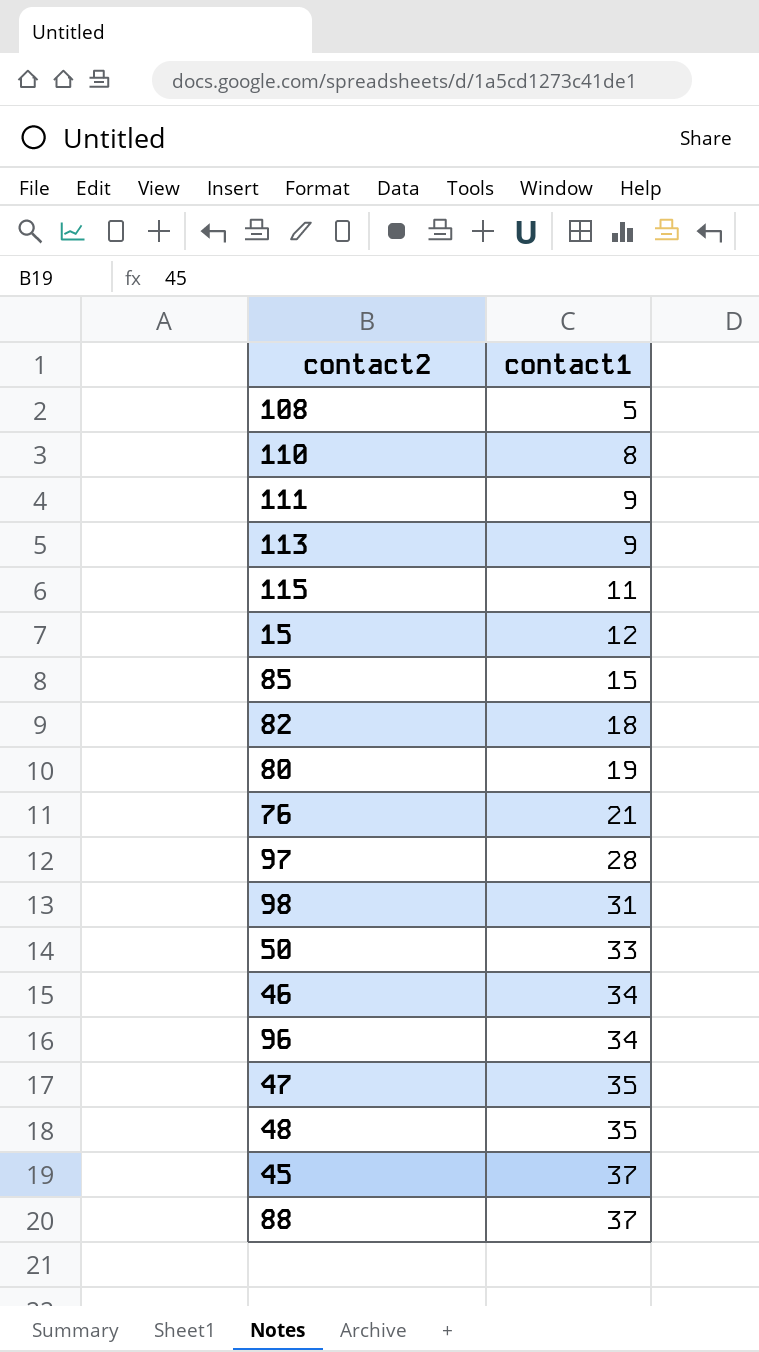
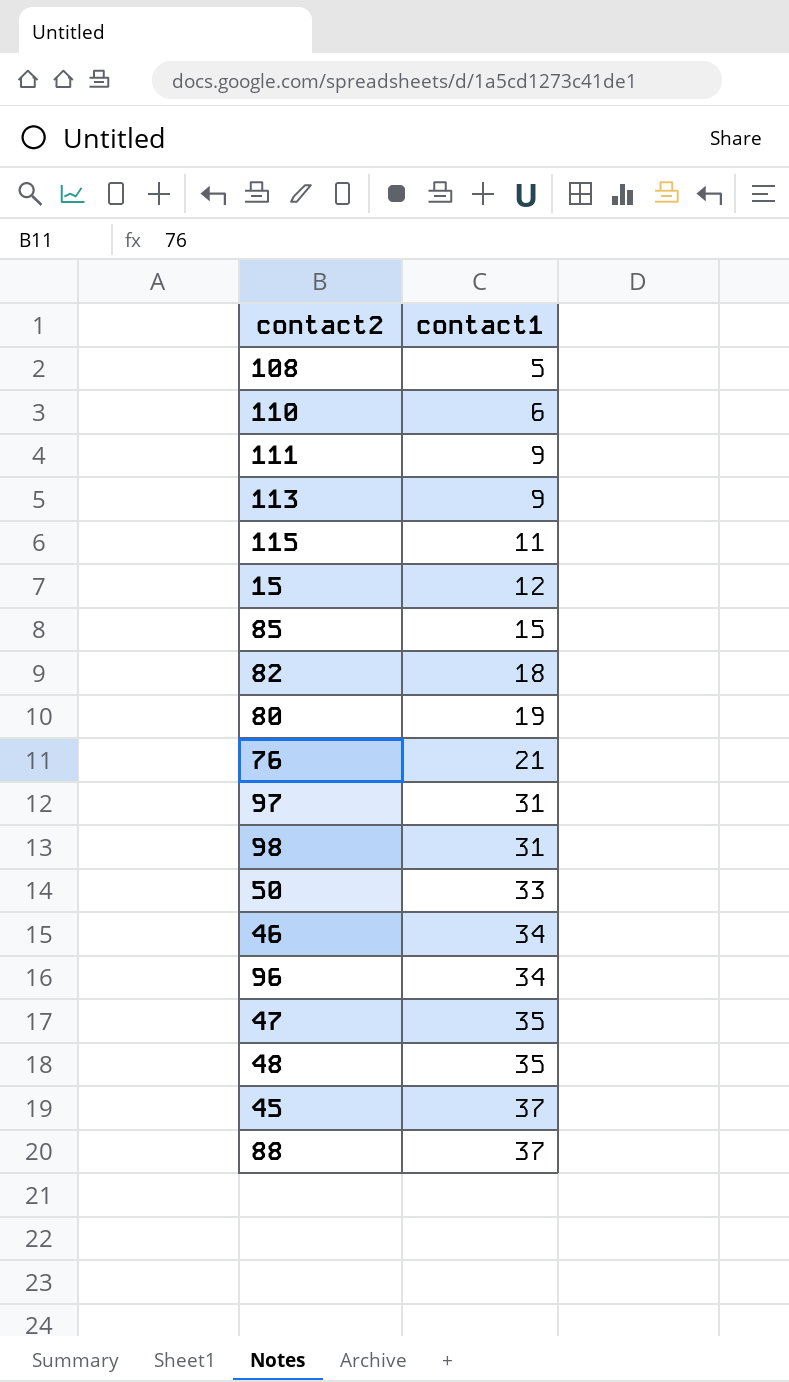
110 | contact1: 8 -> 6
97 | contact1: 28 -> 31

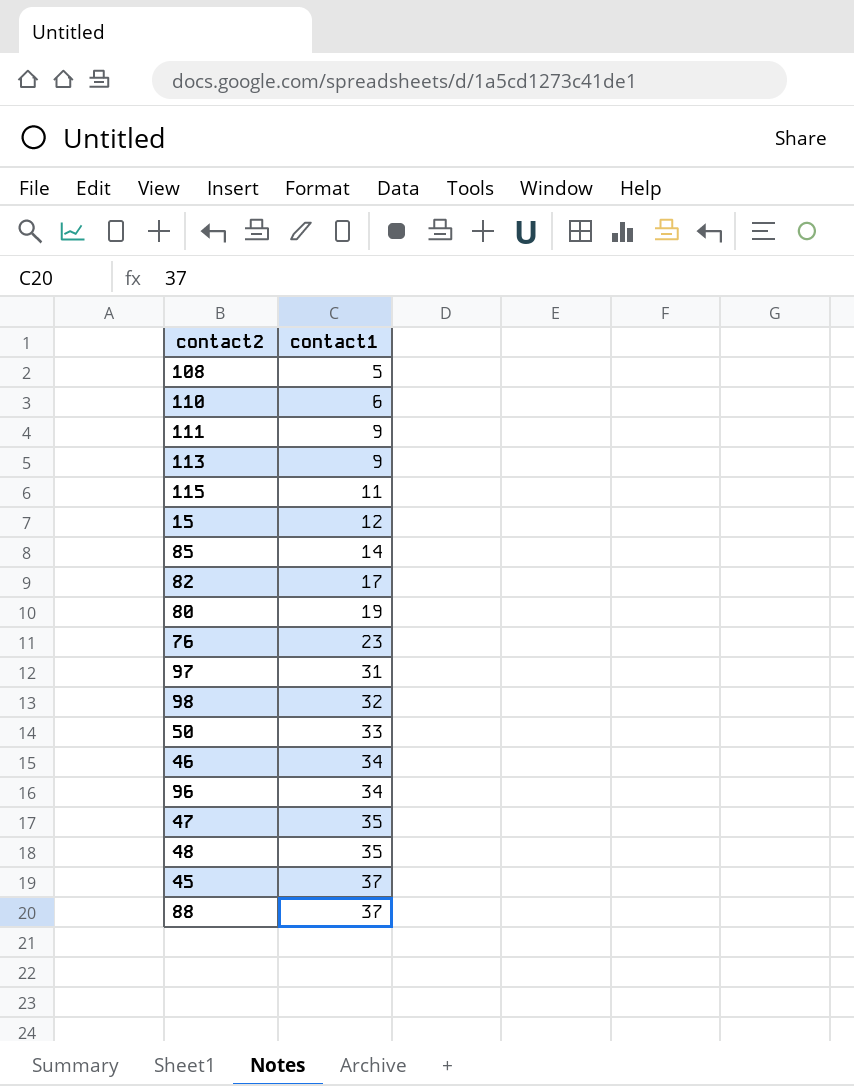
85 | contact1: 15 -> 14
82 | contact1: 18 -> 17
76 | contact1: 21 -> 23
98 | contact1: 31 -> 32

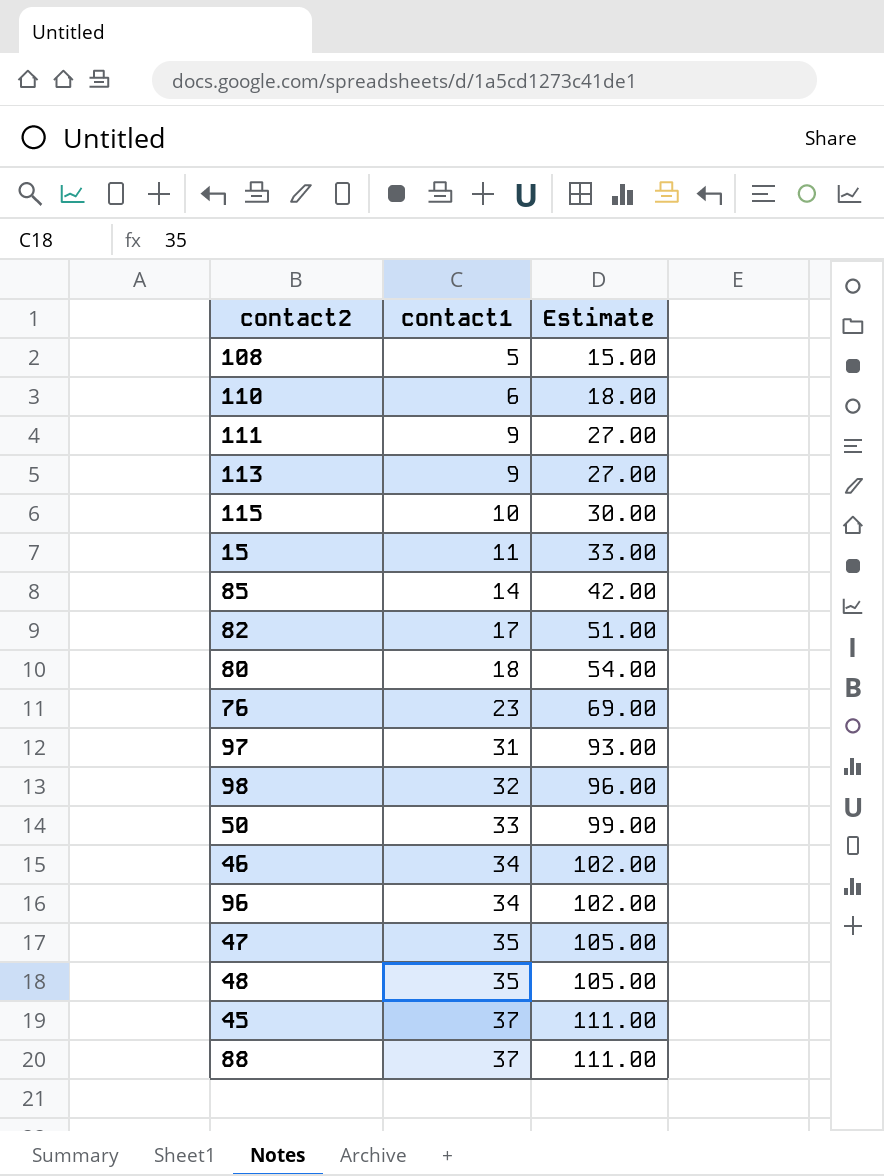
column Estimate | formula: none -> [contact1] * 3
115 | contact1: 11 -> 10
15 | contact1: 12 -> 11
80 | contact1: 19 -> 18

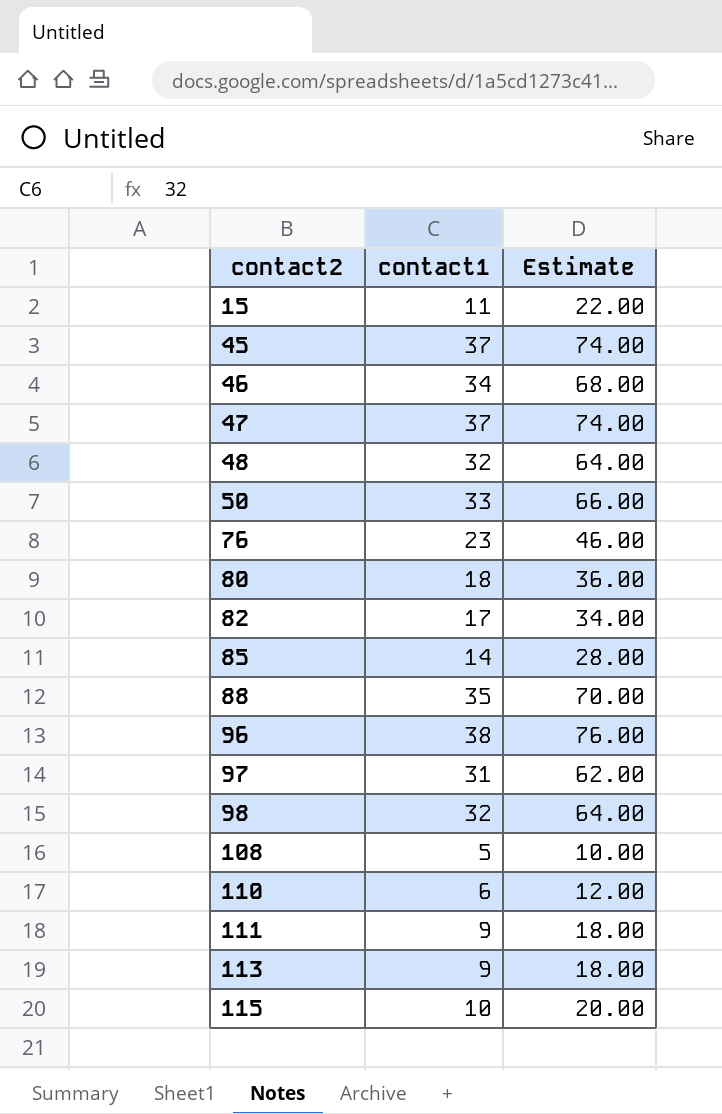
row order: contact1 ascending -> contact2 ascending
column Estimate | formula: [contact1] * 3 -> [contact1] * 2
47 | contact1: 35 -> 37
48 | contact1: 35 -> 32
88 | contact1: 37 -> 35
96 | contact1: 34 -> 38

